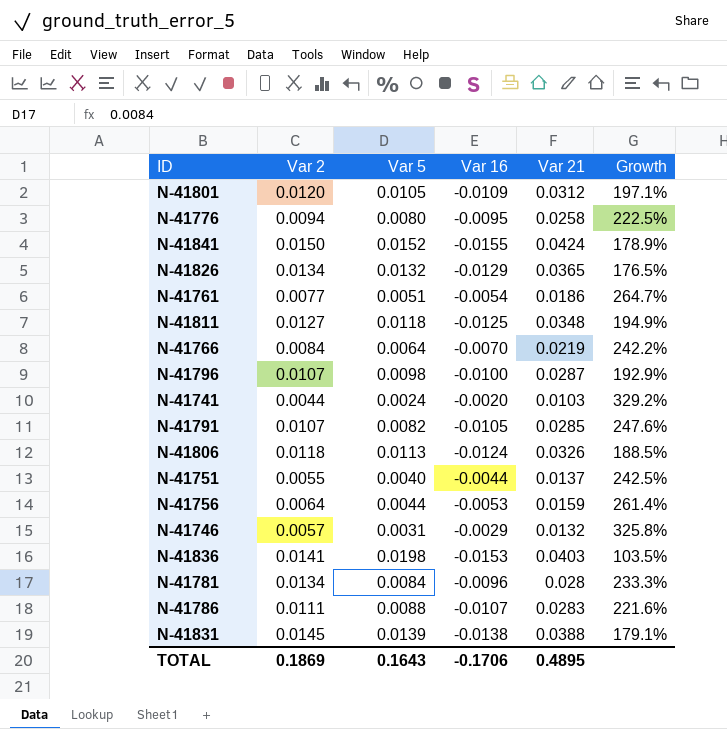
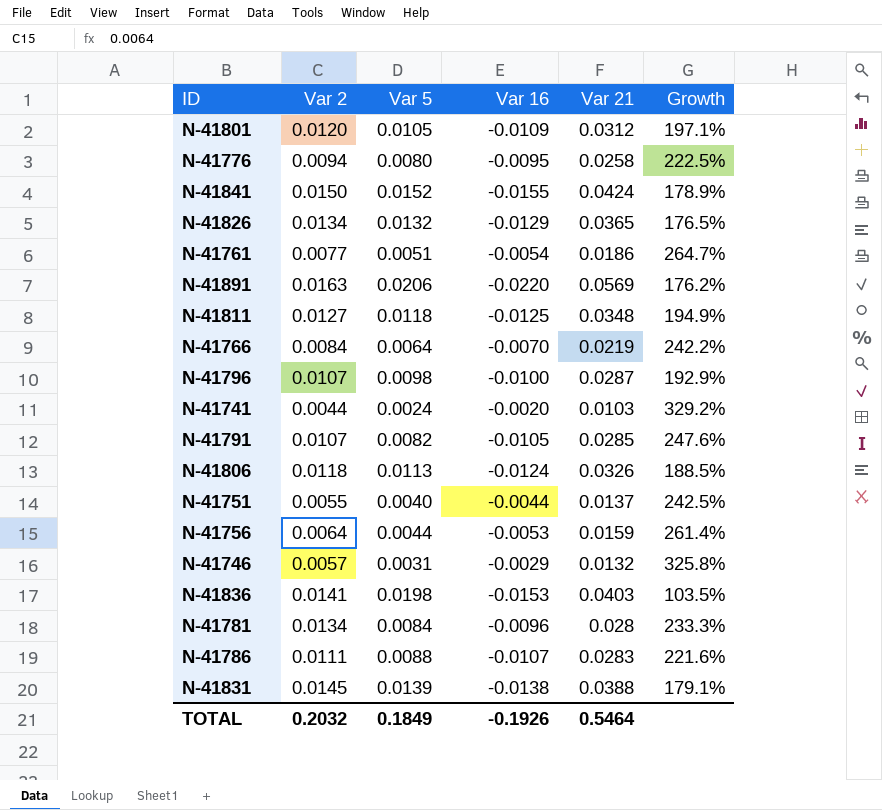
row N-41891: none -> 0.0163 | 0.0206 | -0.0220 | 0.0569 | 176.2%
TOTAL | Var 2: 0.1869 -> 0.2032
TOTAL | Var 5: 0.1643 -> 0.1849
TOTAL | Var 16: -0.1706 -> -0.1926
TOTAL | Var 21: 0.4895 -> 0.5464

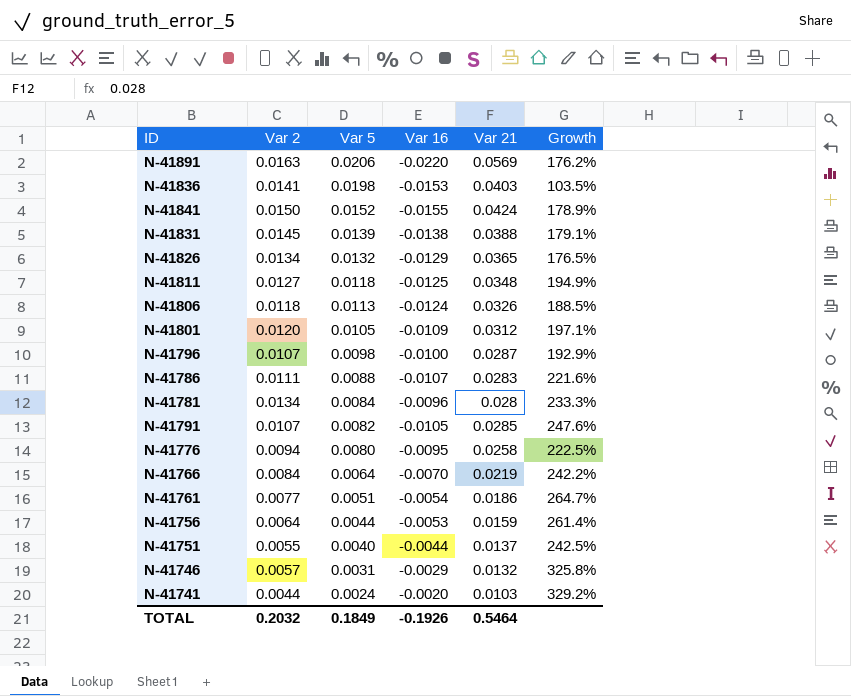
row order: none -> Var 5 descending

